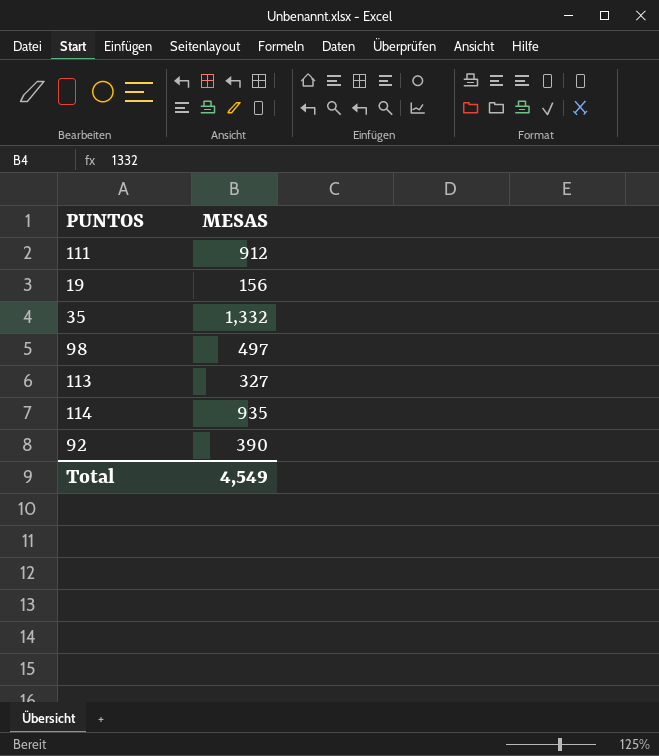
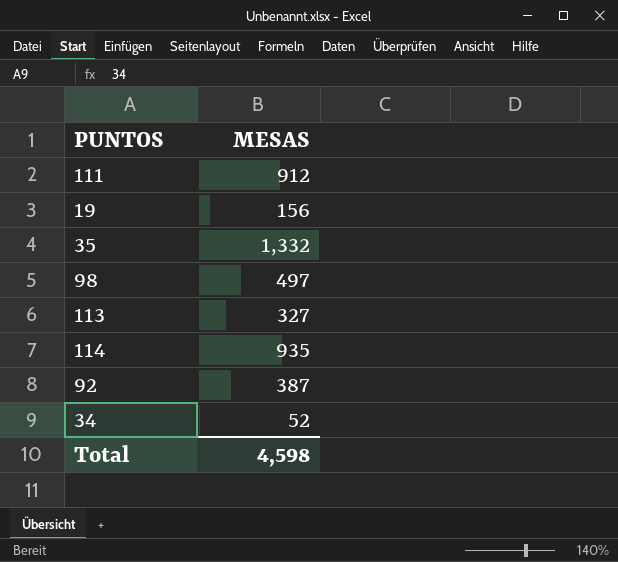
92 | MESAS: 390 -> 387
row 34: none -> 52
Total | MESAS: 4,549 -> 4,598

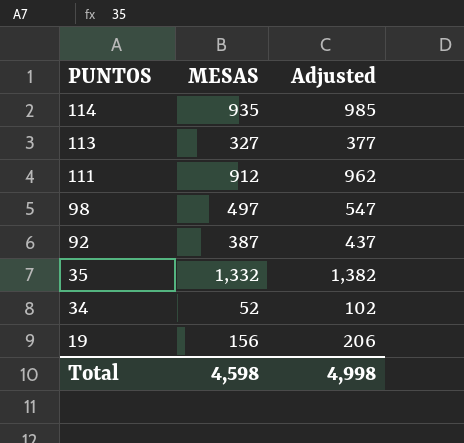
row order: none -> PUNTOS descending
column Adjusted | formula: none -> [MESAS] + 50

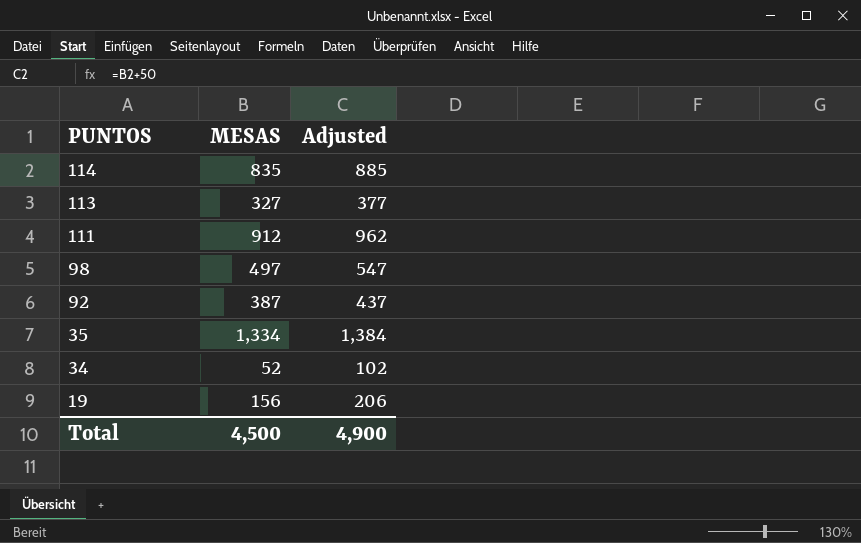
114 | MESAS: 935 -> 835
114 | Adjusted: 985 -> 885
35 | MESAS: 1,332 -> 1,334
35 | Adjusted: 1,382 -> 1,384
Total | MESAS: 4,598 -> 4,500
Total | Adjusted: 4,998 -> 4,900

